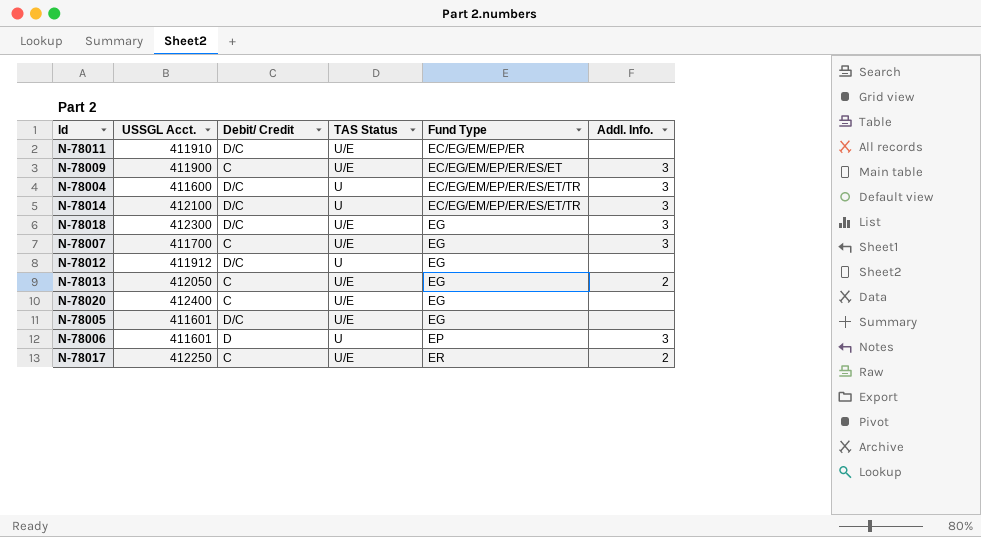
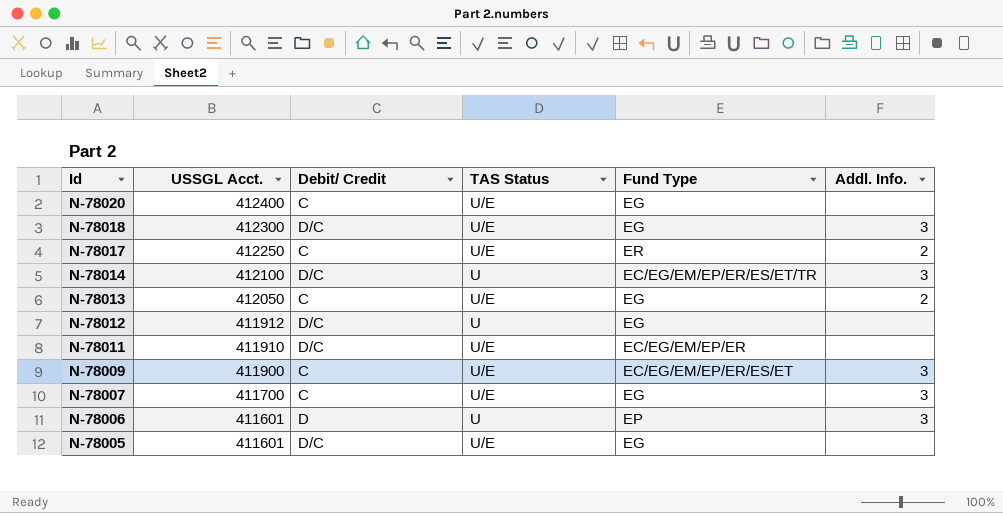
row order: Fund Type ascending -> Id descending
row N-78004: 411600 | D/C | U | EC/EG/EM/EP/ER/ES/ET/TR | 3 -> none

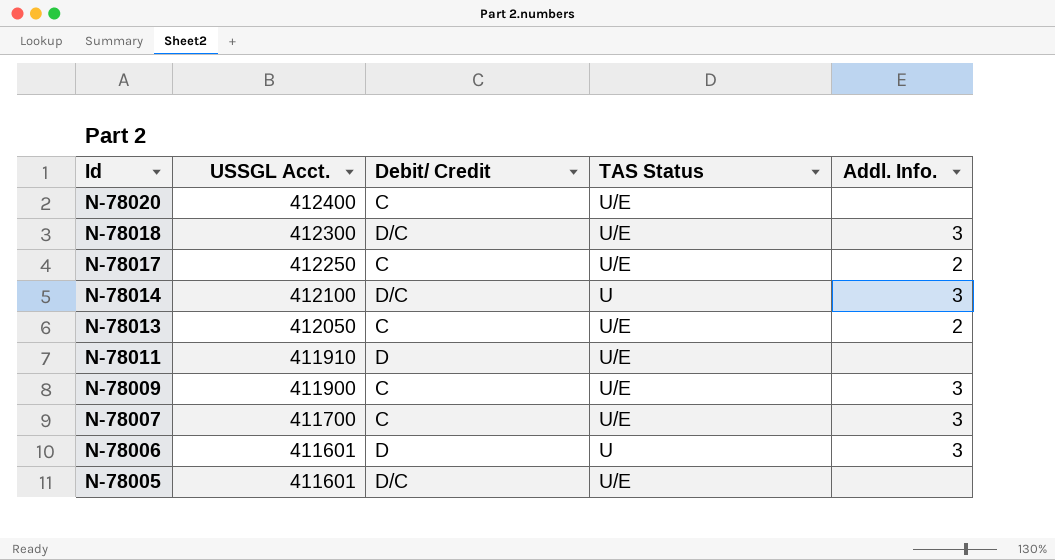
column Fund Type | position: 5 -> none
row N-78012: 411912 | D/C | U | EG | none -> none
N-78011 | Debit/ Credit: D/C -> D

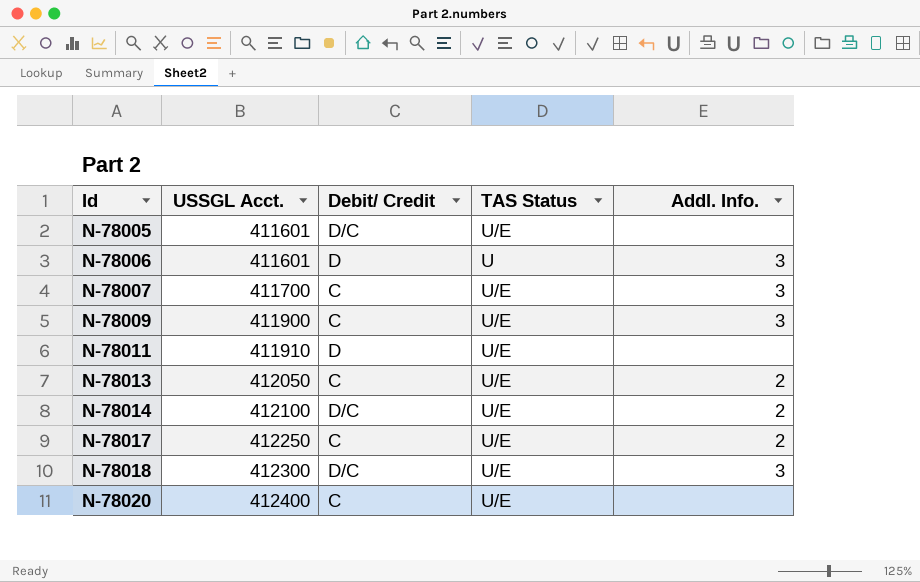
row order: Id descending -> Id ascending
N-78014 | TAS Status: U -> U/E
N-78014 | Addl. Info.: 3 -> 2

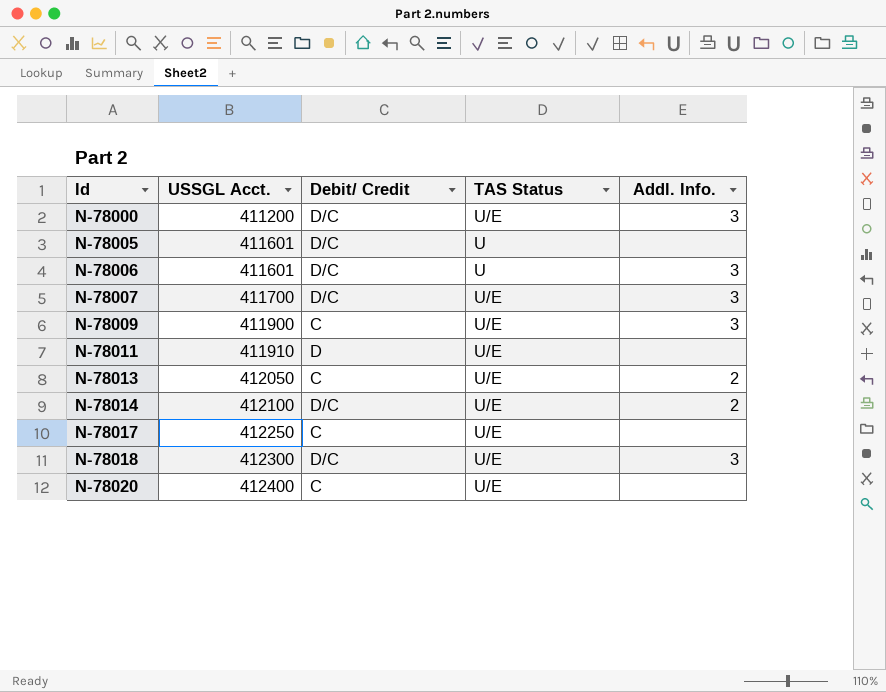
row N-78000: none -> 411200 | D/C | U/E | 3
N-78005 | TAS Status: U/E -> U
N-78006 | Debit/ Credit: D -> D/C
N-78007 | Debit/ Credit: C -> D/C
N-78017 | Addl. Info.: 2 -> none

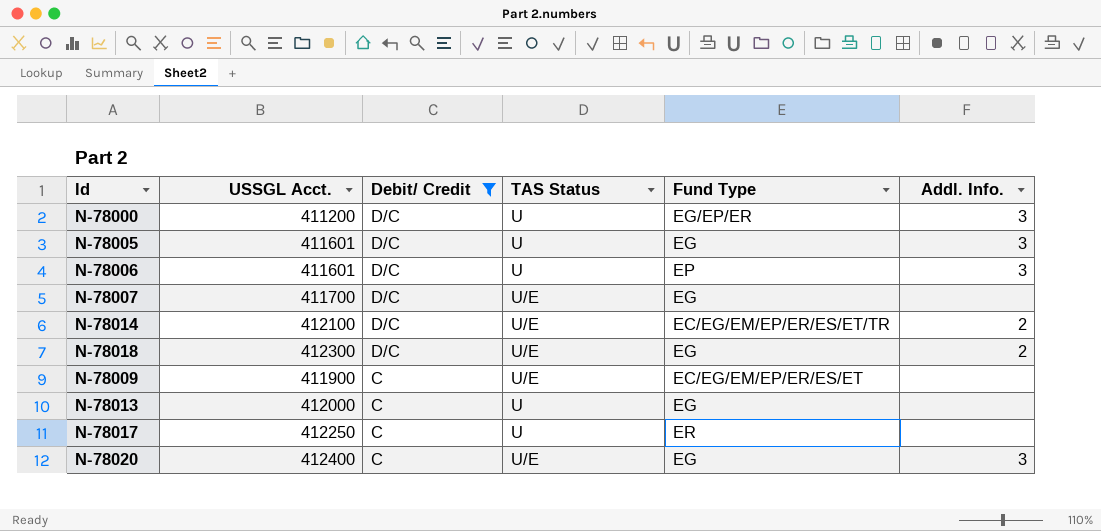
filter: none -> Debit/ Credit != D
row order: Id ascending -> Debit/ Credit descending
column Fund Type | position: none -> 5
N-78000 | TAS Status: U/E -> U
N-78005 | Addl. Info.: none -> 3
N-78007 | Addl. Info.: 3 -> none
N-78018 | Addl. Info.: 3 -> 2
N-78009 | Addl. Info.: 3 -> none
N-78013 | USSGL Acct.: 412050 -> 412000
N-78013 | TAS Status: U/E -> U
N-78013 | Addl. Info.: 2 -> none
N-78017 | TAS Status: U/E -> U
N-78020 | Addl. Info.: none -> 3

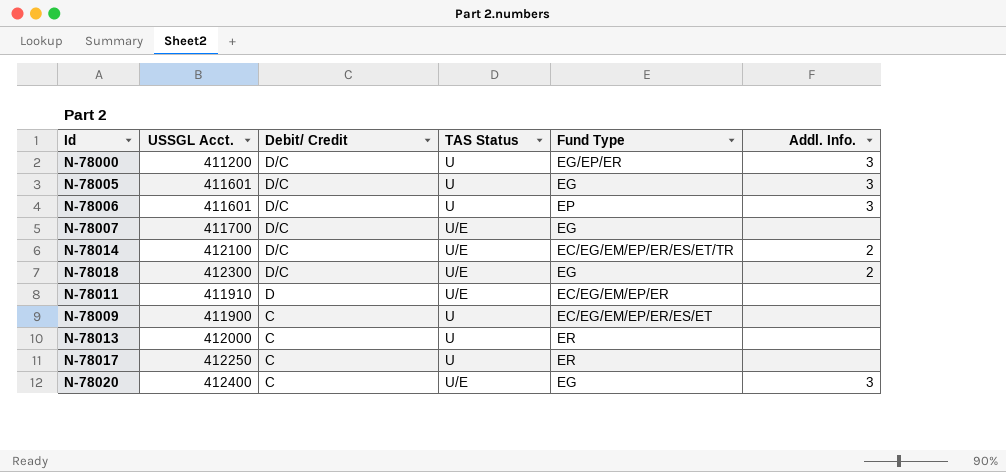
filter: Debit/ Credit != D -> none
N-78009 | TAS Status: U/E -> U
N-78013 | Fund Type: EG -> ER

